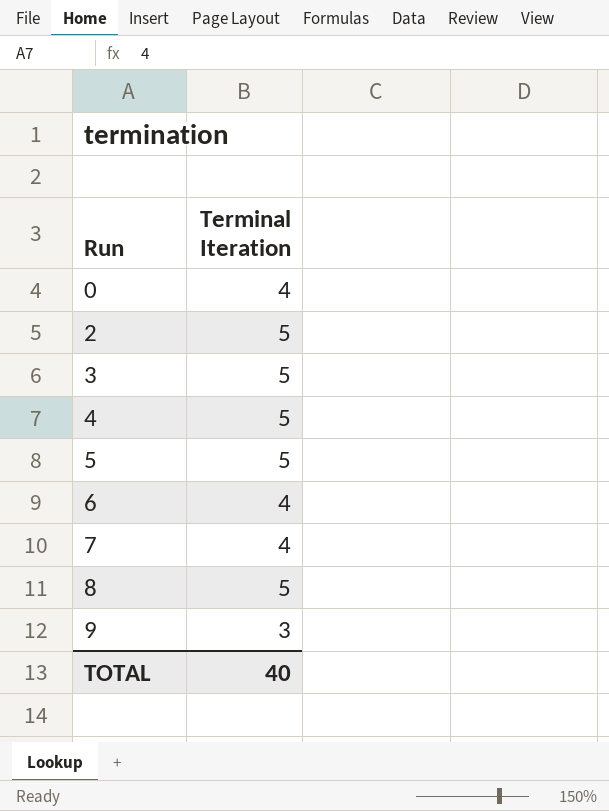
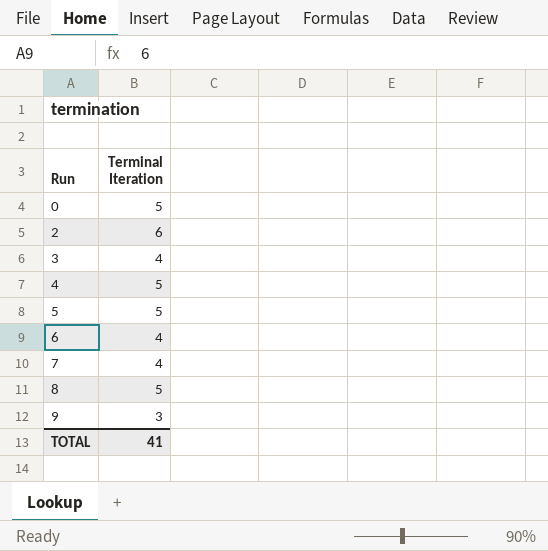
0 | Terminal Iteration: 4 -> 5
2 | Terminal Iteration: 5 -> 6
3 | Terminal Iteration: 5 -> 4
TOTAL | Terminal Iteration: 40 -> 41

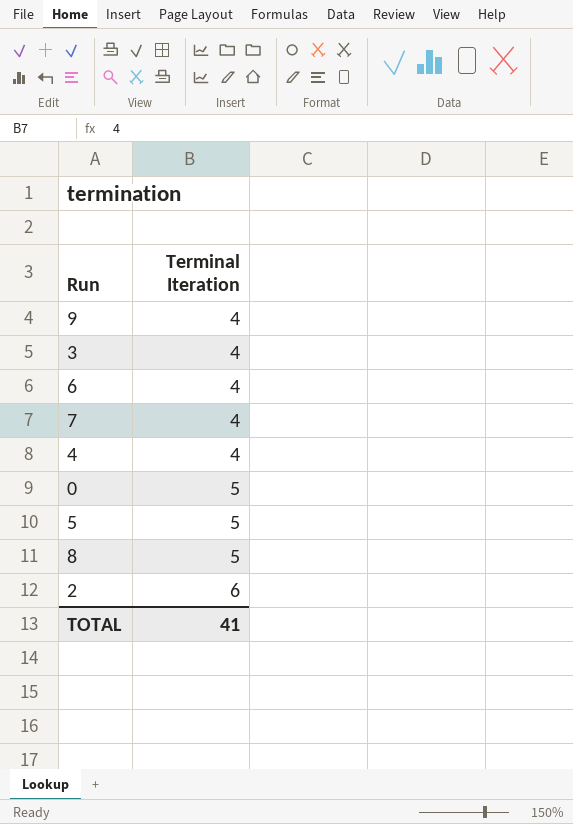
row order: Run ascending -> Terminal Iteration ascending
9 | Terminal Iteration: 3 -> 4
4 | Terminal Iteration: 5 -> 4

